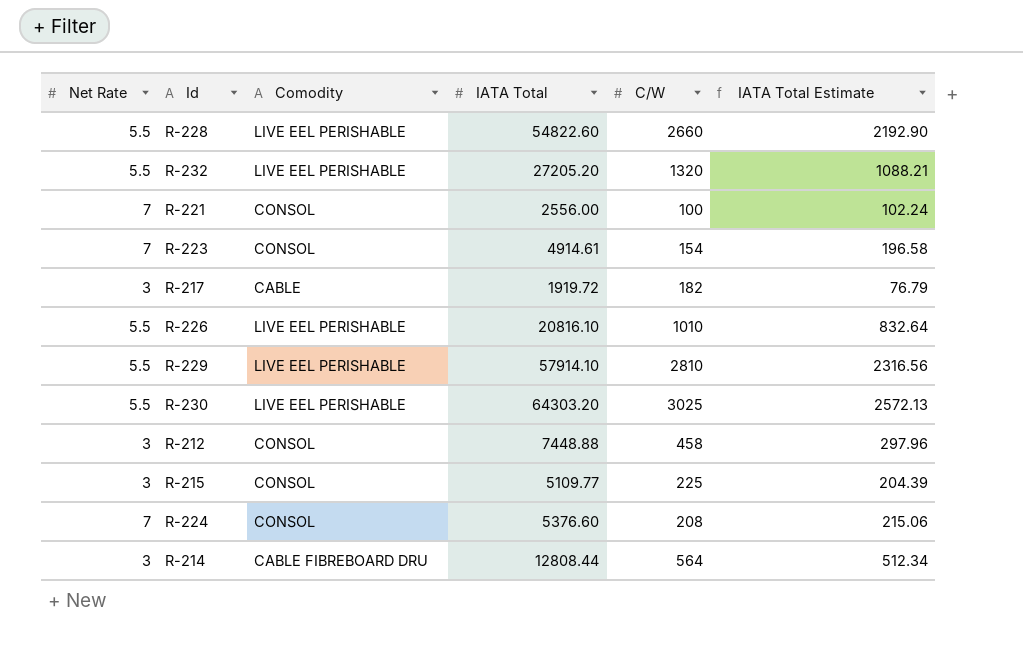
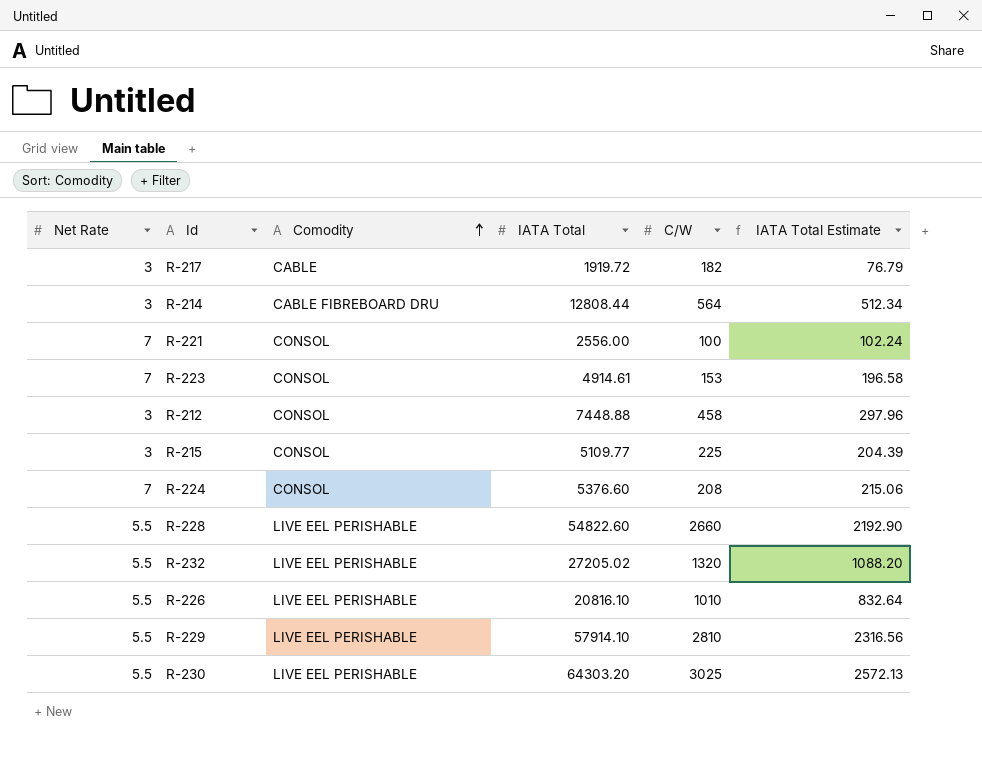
row order: none -> Comodity ascending
R-223 | C/W: 154 -> 153
R-232 | IATA Total: 27205.20 -> 27205.02
R-232 | IATA Total Estimate: 1088.21 -> 1088.20

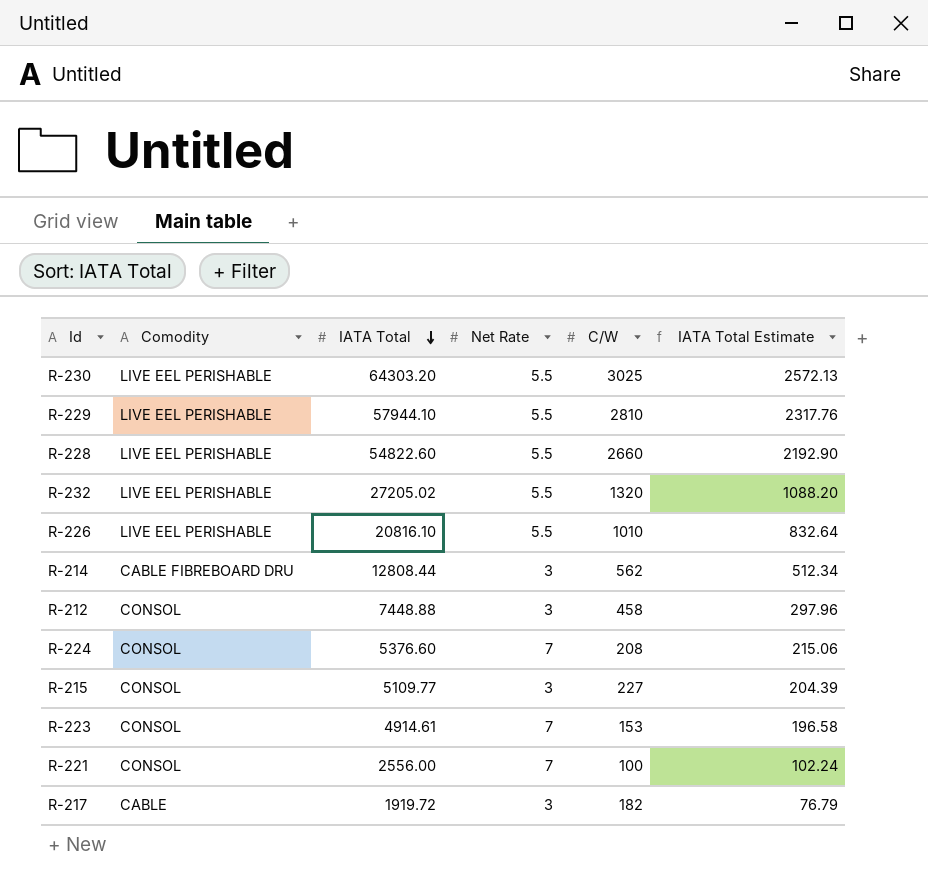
row order: Comodity ascending -> IATA Total descending
column Net Rate | position: 1 -> 4
R-229 | IATA Total: 57914.10 -> 57944.10
R-229 | IATA Total Estimate: 2316.56 -> 2317.76
R-214 | C/W: 564 -> 562
R-215 | C/W: 225 -> 227

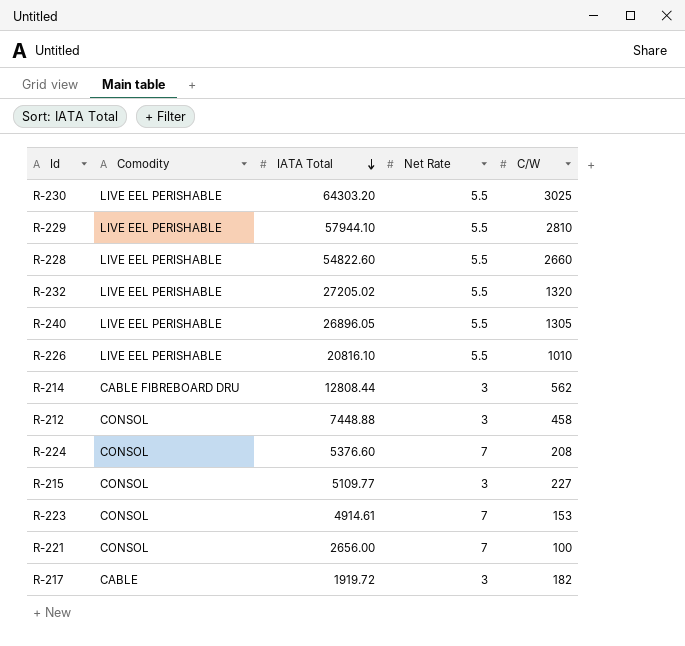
column IATA Total Estimate | formula: [IATA Total] * 0.04 -> none
row R-240: none -> LIVE EEL PERISHABLE | 26896.05 | 5.5 | 1305
R-221 | IATA Total: 2556.00 -> 2656.00

